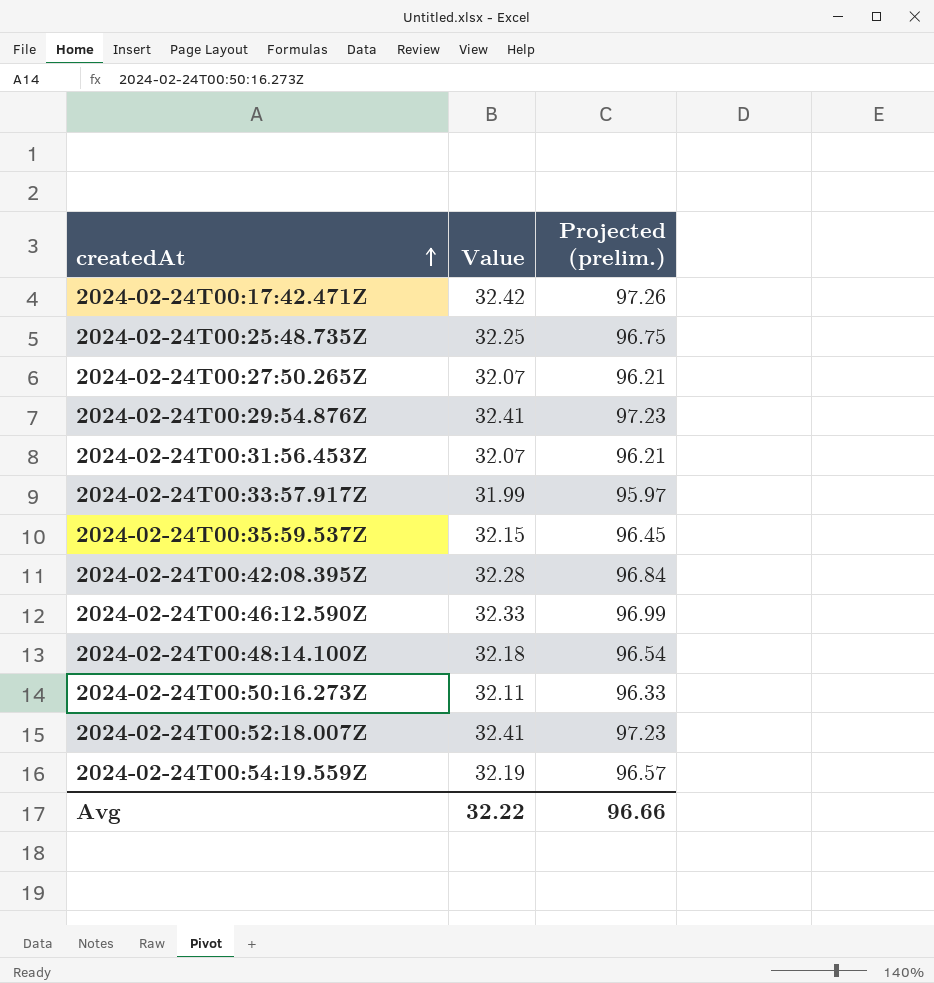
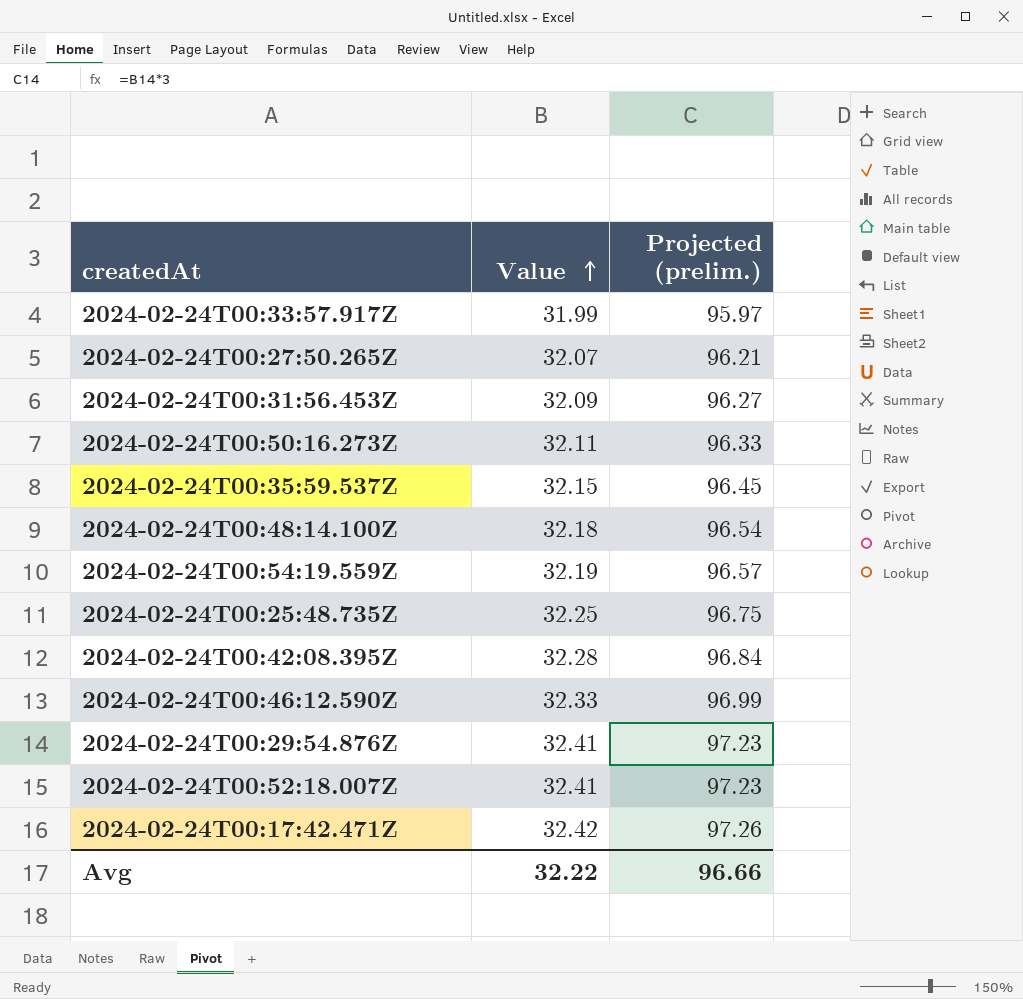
row order: createdAt ascending -> Value ascending
2024-02-24T00:31:56.453Z | Value: 32.07 -> 32.09
2024-02-24T00:31:56.453Z | Projected (prelim.): 96.21 -> 96.27

